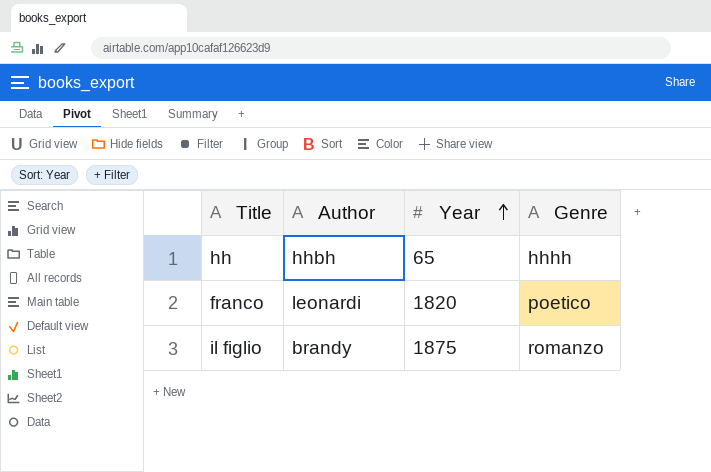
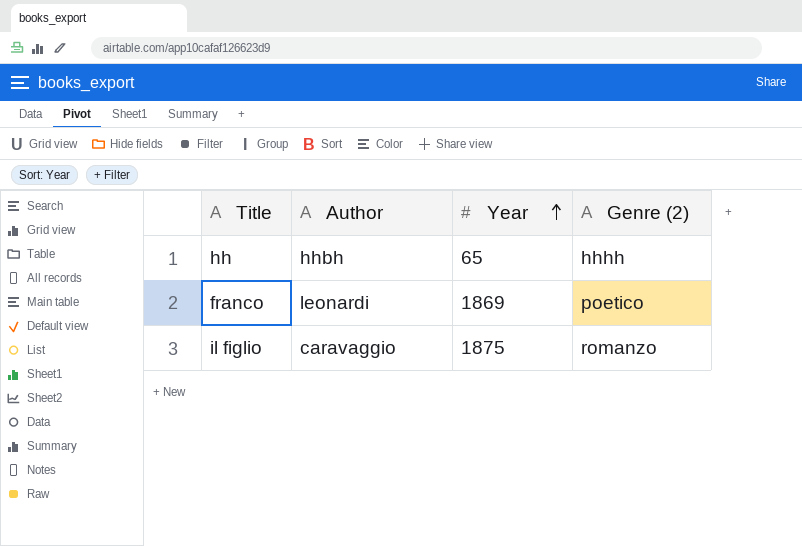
column name: Genre -> Genre (2)
franco | Year: 1820 -> 1869
il figlio | Author: brandy -> caravaggio

